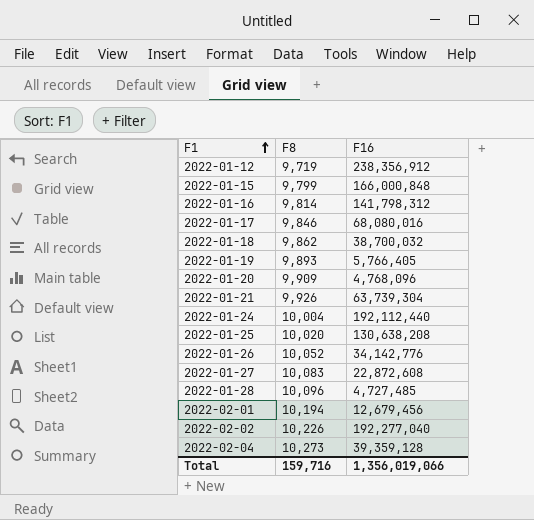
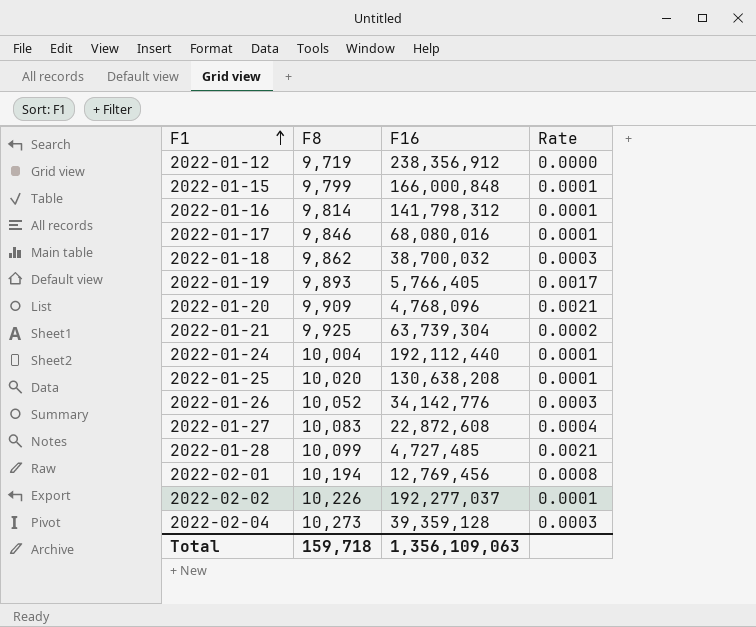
column Rate | formula: none -> [F8] / [F16]
2022-01-21 | F8: 9,926 -> 9,925
2022-01-28 | F8: 10,096 -> 10,099
2022-02-01 | F16: 12,679,456 -> 12,769,456
2022-02-02 | F16: 192,277,040 -> 192,277,037
Total | F8: 159,716 -> 159,718
Total | F16: 1,356,019,066 -> 1,356,109,063

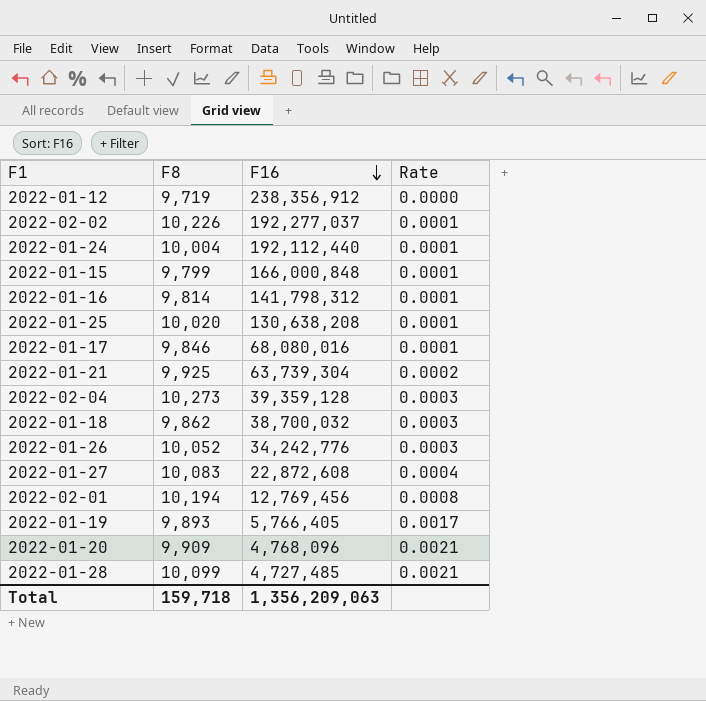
row order: F1 ascending -> F16 descending
2022-01-26 | F16: 34,142,776 -> 34,242,776
Total | F16: 1,356,109,063 -> 1,356,209,063

